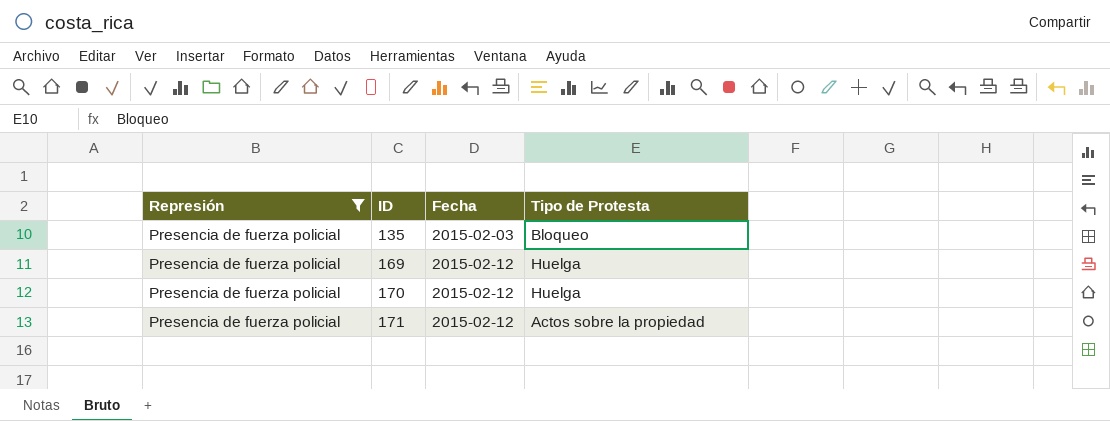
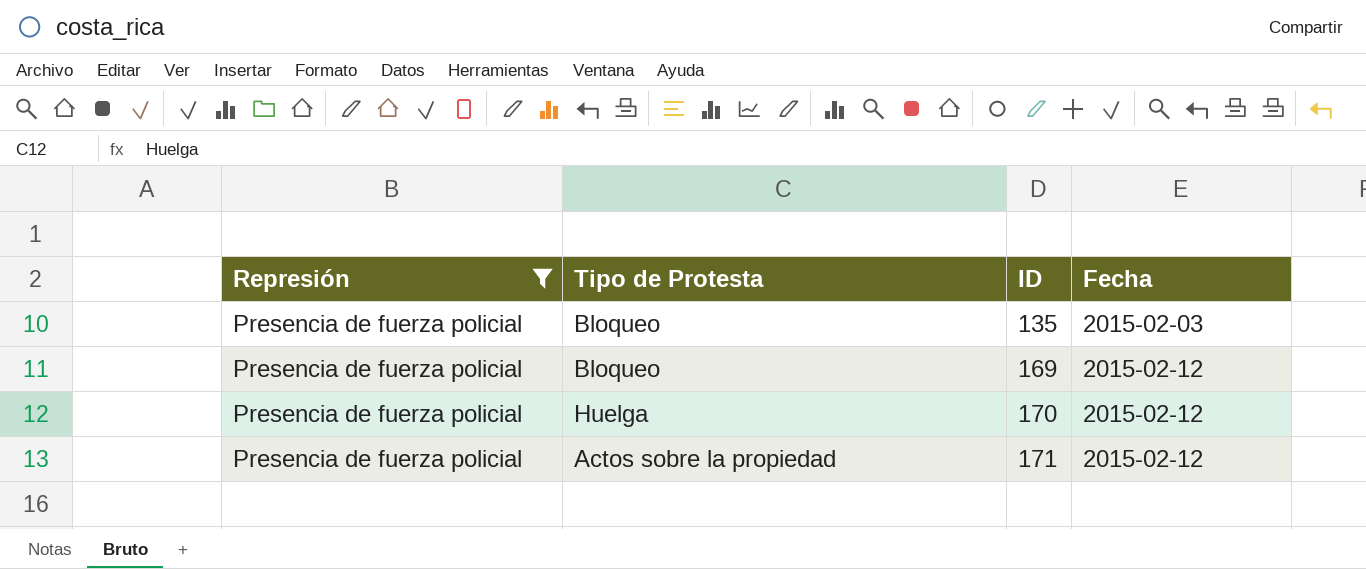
column Tipo de Protesta | position: 4 -> 2
169 | Tipo de Protesta: Huelga -> Bloqueo

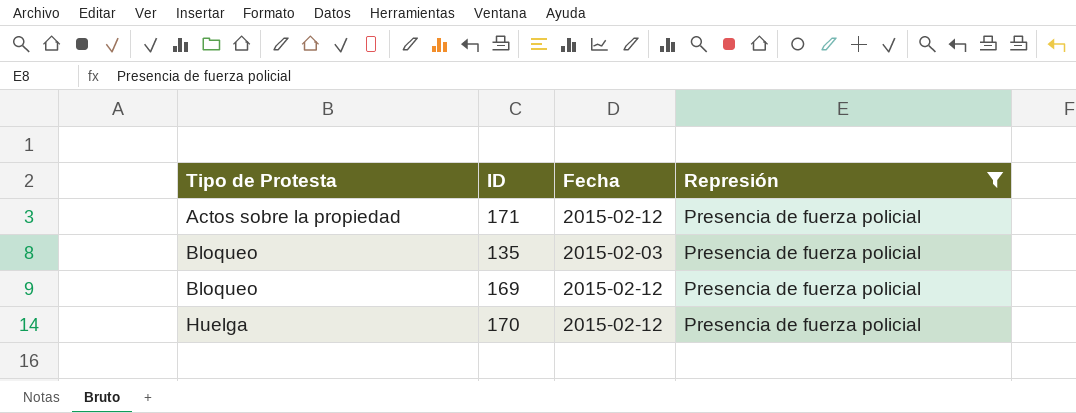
row order: ID ascending -> Tipo de Protesta ascending
column Represión | position: 1 -> 4

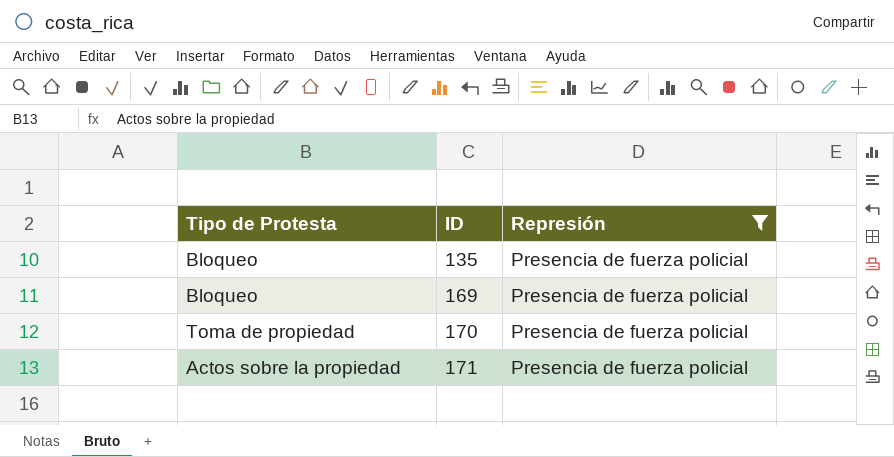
row order: Tipo de Protesta ascending -> ID ascending
column Fecha | position: 3 -> none
170 | Tipo de Protesta: Huelga -> Toma de propiedad

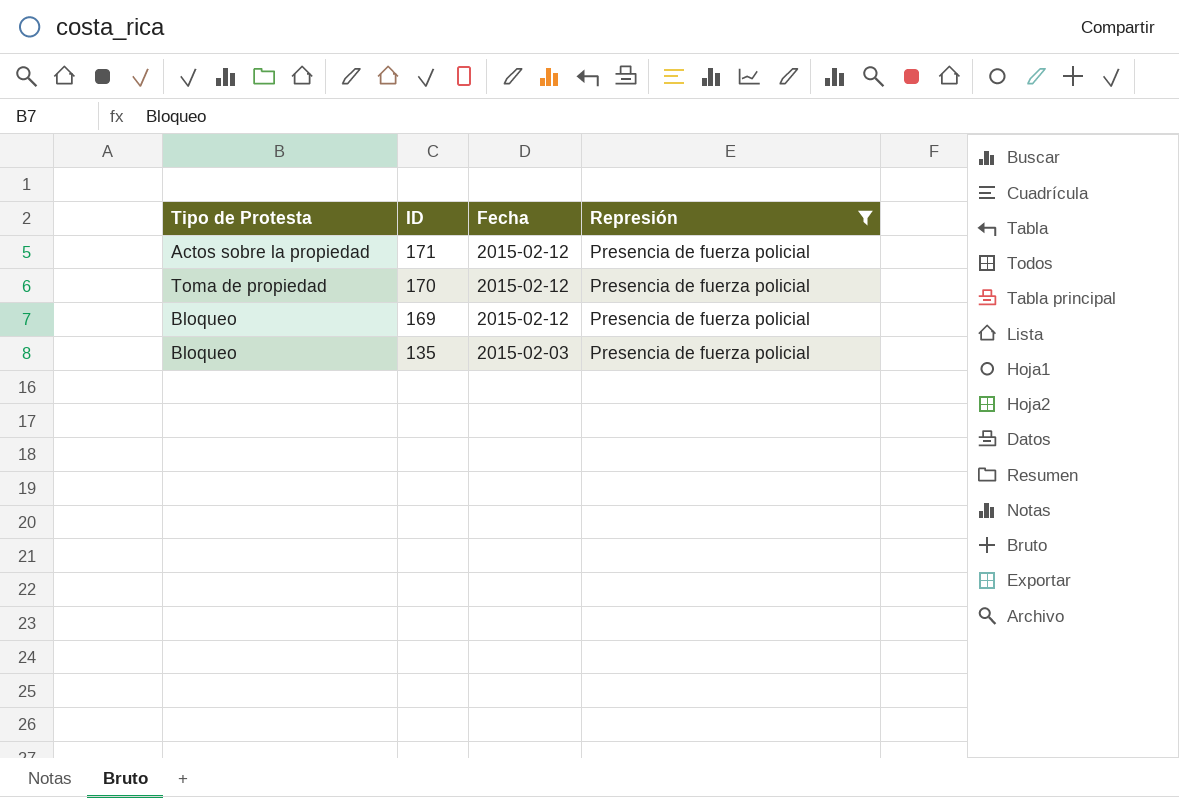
row order: ID ascending -> ID descending
column Fecha | position: none -> 3

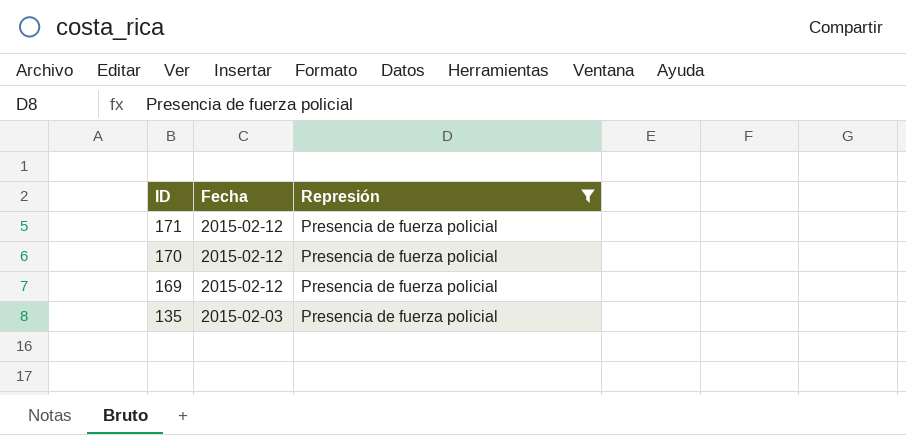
column Tipo de Protesta | position: 1 -> none

